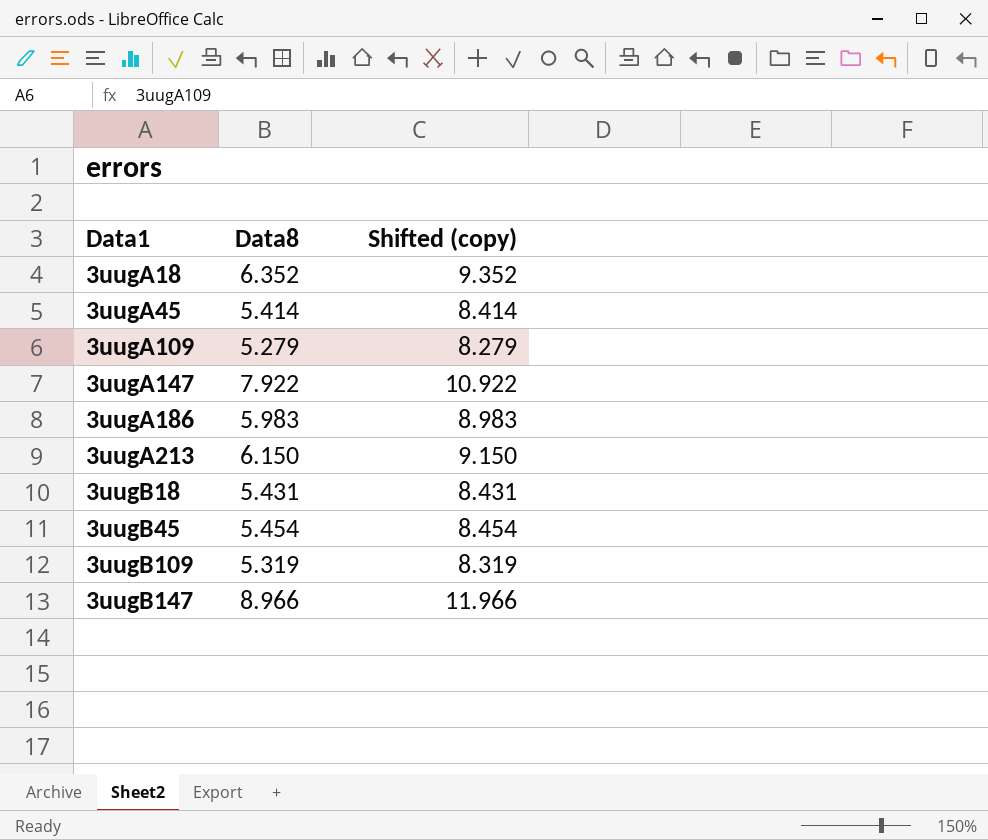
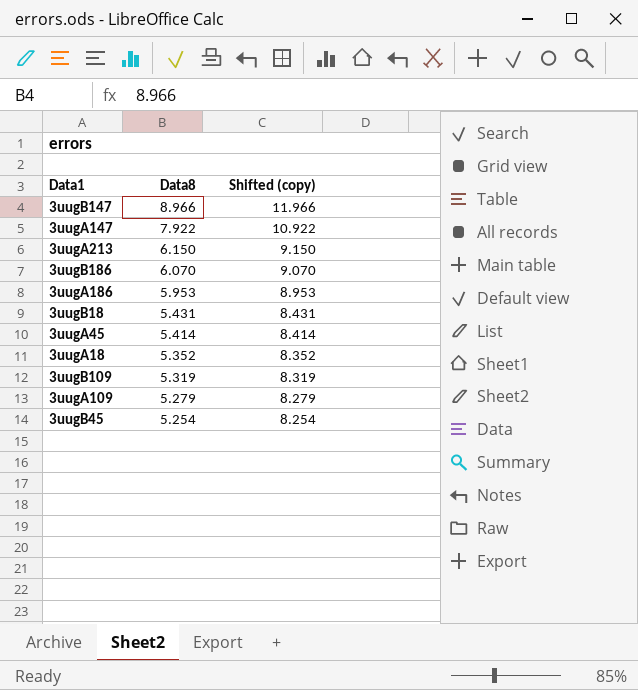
row order: Data1 ascending -> Data8 descending
row 3uugB186: none -> 6.070 | 9.070
3uugA186 | Data8: 5.983 -> 5.953
3uugA186 | Shifted (copy): 8.983 -> 8.953
3uugA18 | Data8: 6.352 -> 5.352
3uugA18 | Shifted (copy): 9.352 -> 8.352
3uugB45 | Data8: 5.454 -> 5.254
3uugB45 | Shifted (copy): 8.454 -> 8.254

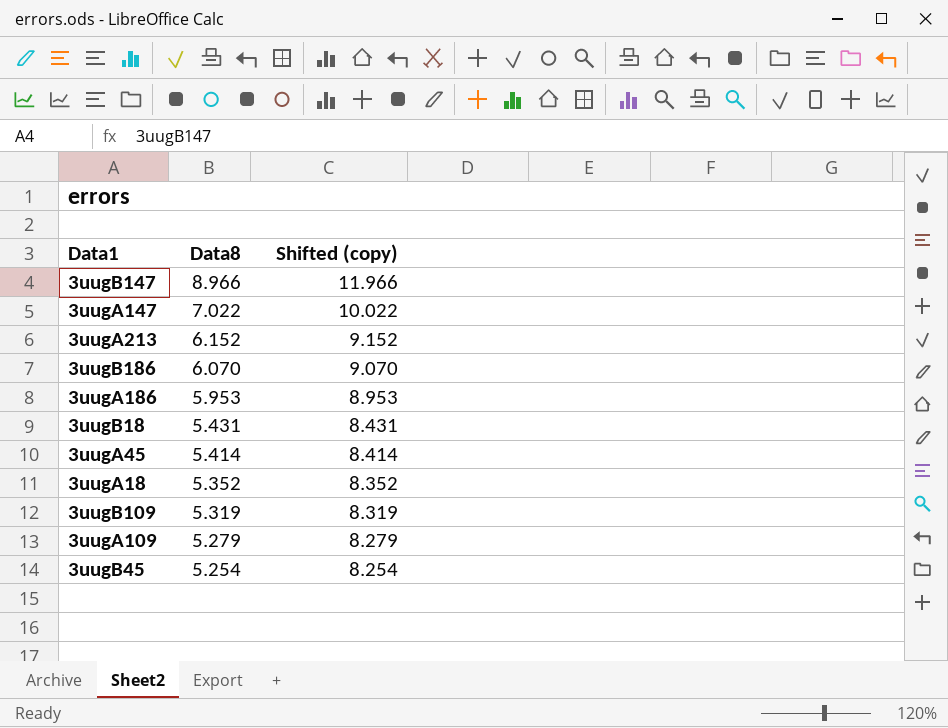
3uugA147 | Data8: 7.922 -> 7.022
3uugA147 | Shifted (copy): 10.922 -> 10.022
3uugA213 | Data8: 6.150 -> 6.152
3uugA213 | Shifted (copy): 9.150 -> 9.152

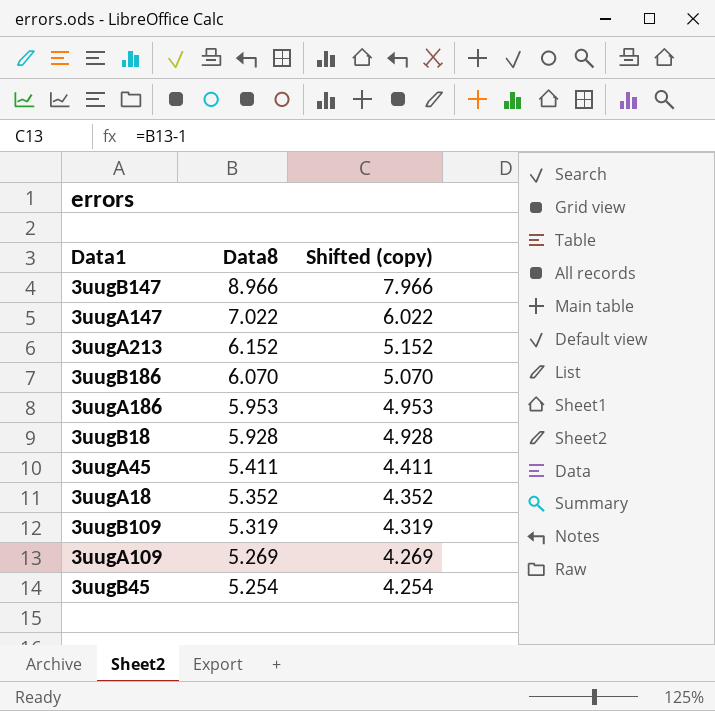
column Shifted (copy) | formula: [Data8] + 3 -> [Data8] - 1
3uugB18 | Data8: 5.431 -> 5.928
3uugA45 | Data8: 5.414 -> 5.411
3uugA109 | Data8: 5.279 -> 5.269

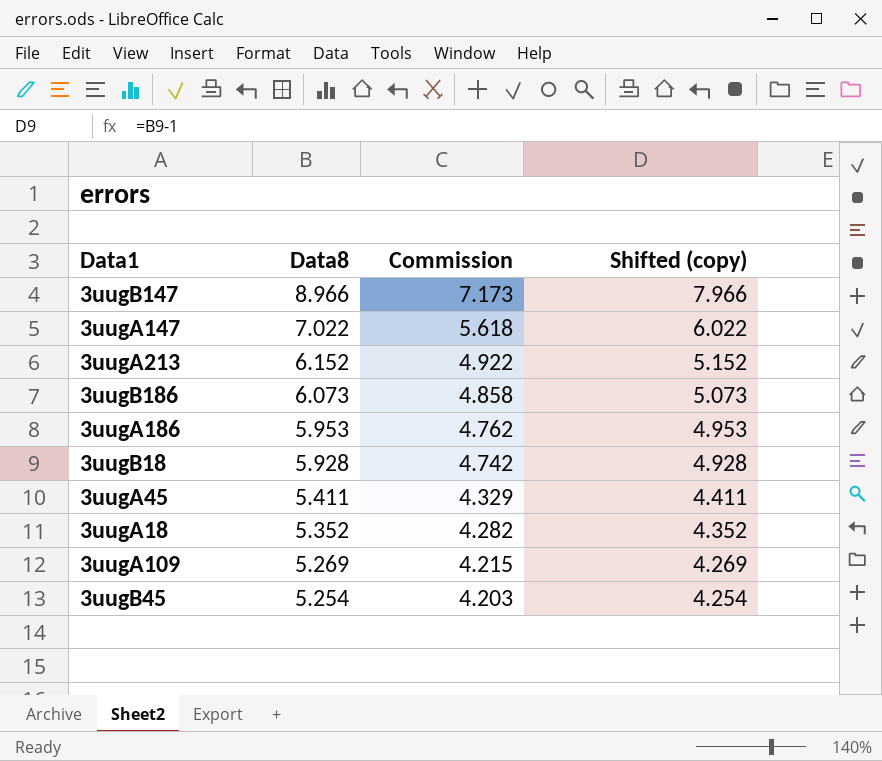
column Commission | formula: none -> [Data8] * 0.8
row 3uugB109: 5.319 | 4.319 -> none
3uugB186 | Data8: 6.070 -> 6.073
3uugB186 | Shifted (copy): 5.070 -> 5.073

